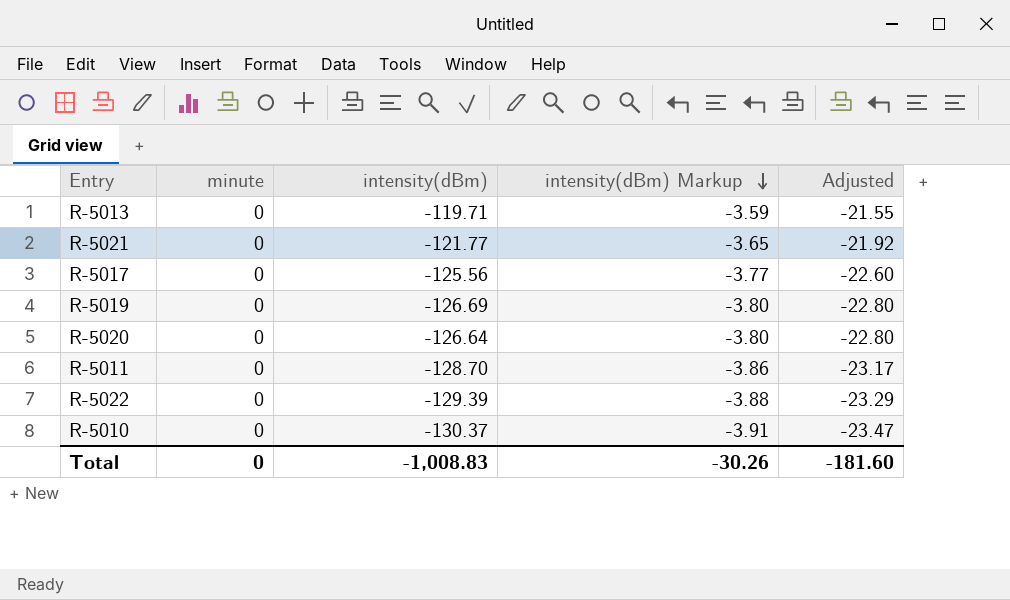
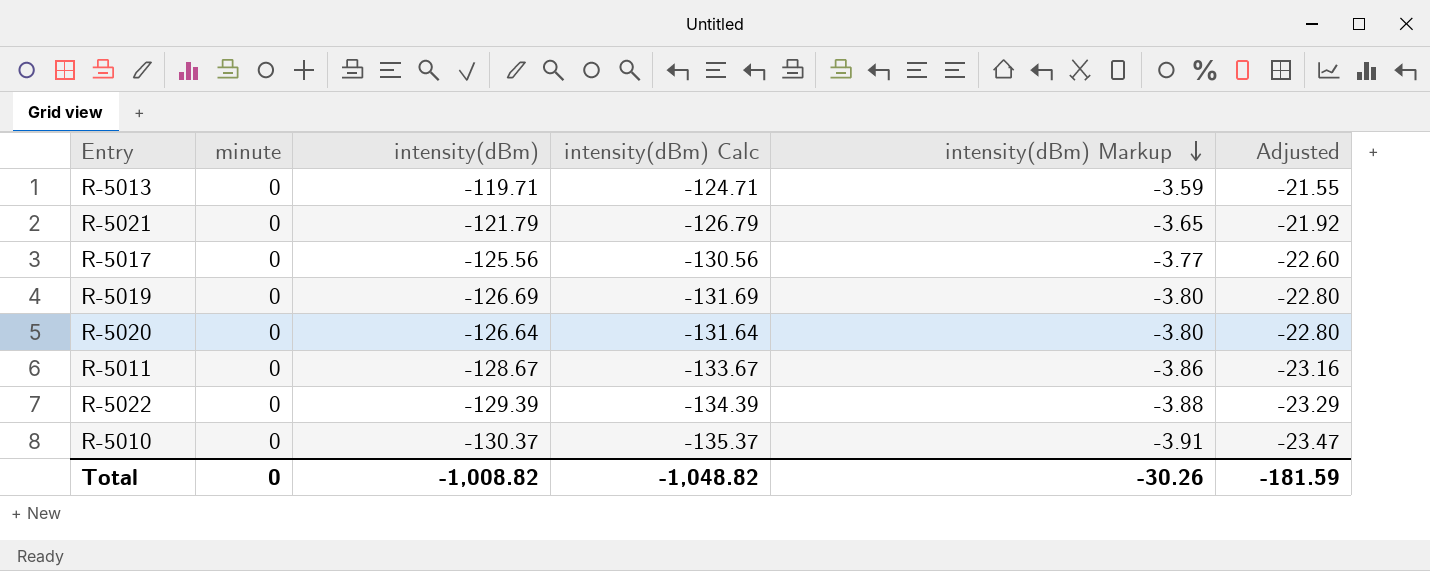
column intensity(dBm) Calc | formula: none -> [intensity(dBm)] - 5
R-5021 | intensity(dBm): -121.77 -> -121.79
R-5011 | intensity(dBm): -128.70 -> -128.67
R-5011 | Adjusted: -23.17 -> -23.16
Total | intensity(dBm): -1,008.83 -> -1,008.82
Total | Adjusted: -181.60 -> -181.59

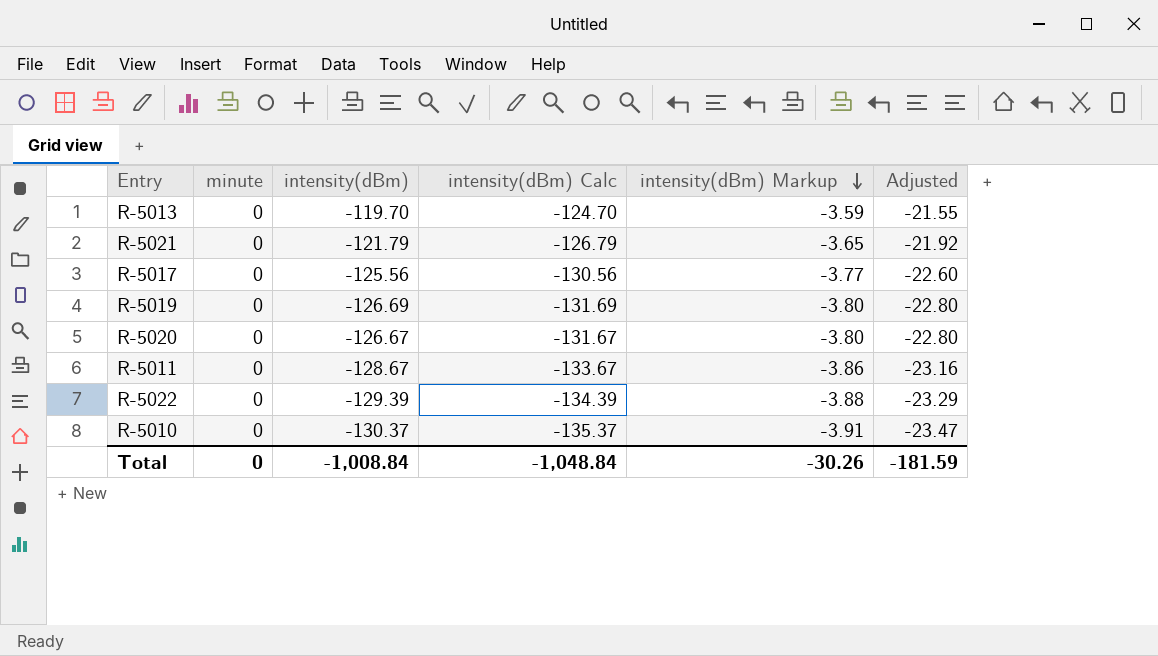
R-5013 | intensity(dBm): -119.71 -> -119.70
R-5013 | intensity(dBm) Calc: -124.71 -> -124.70
R-5020 | intensity(dBm): -126.64 -> -126.67
R-5020 | intensity(dBm) Calc: -131.64 -> -131.67
Total | intensity(dBm): -1,008.82 -> -1,008.84
Total | intensity(dBm) Calc: -1,048.82 -> -1,048.84

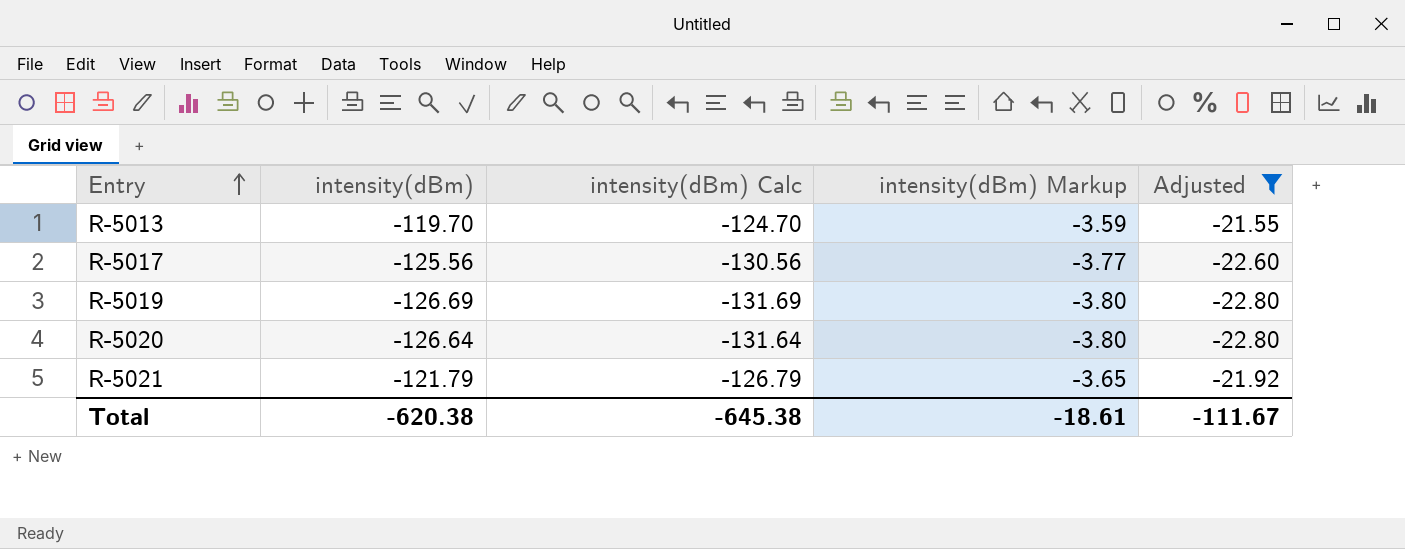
filter: none -> Adjusted >= -22.80
row order: intensity(dBm) Markup descending -> Entry ascending
column minute | position: 2 -> none
R-5020 | intensity(dBm): -126.67 -> -126.64
R-5020 | intensity(dBm) Calc: -131.67 -> -131.64
Total | intensity(dBm): -1,008.84 -> -620.38
Total | intensity(dBm) Calc: -1,048.84 -> -645.38
Total | intensity(dBm) Markup: -30.26 -> -18.61
Total | Adjusted: -181.59 -> -111.67

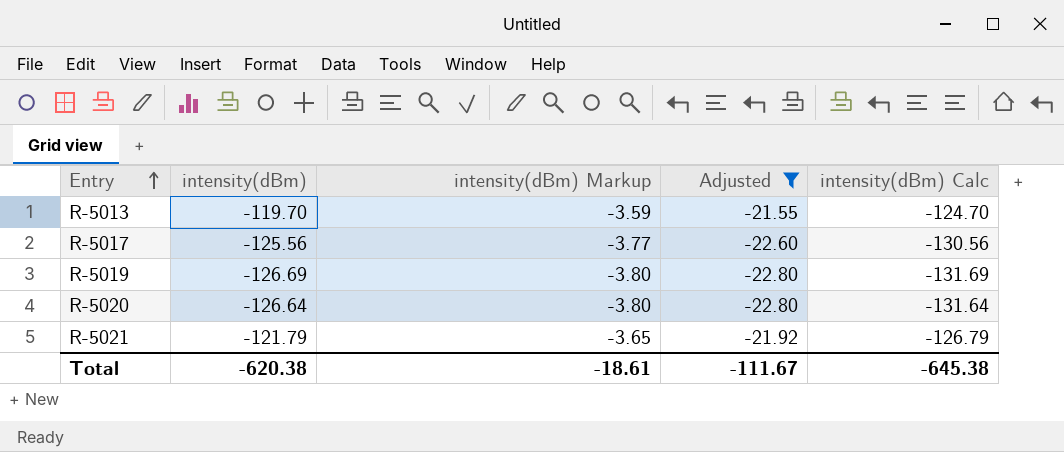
column intensity(dBm) Calc | position: 3 -> 5

